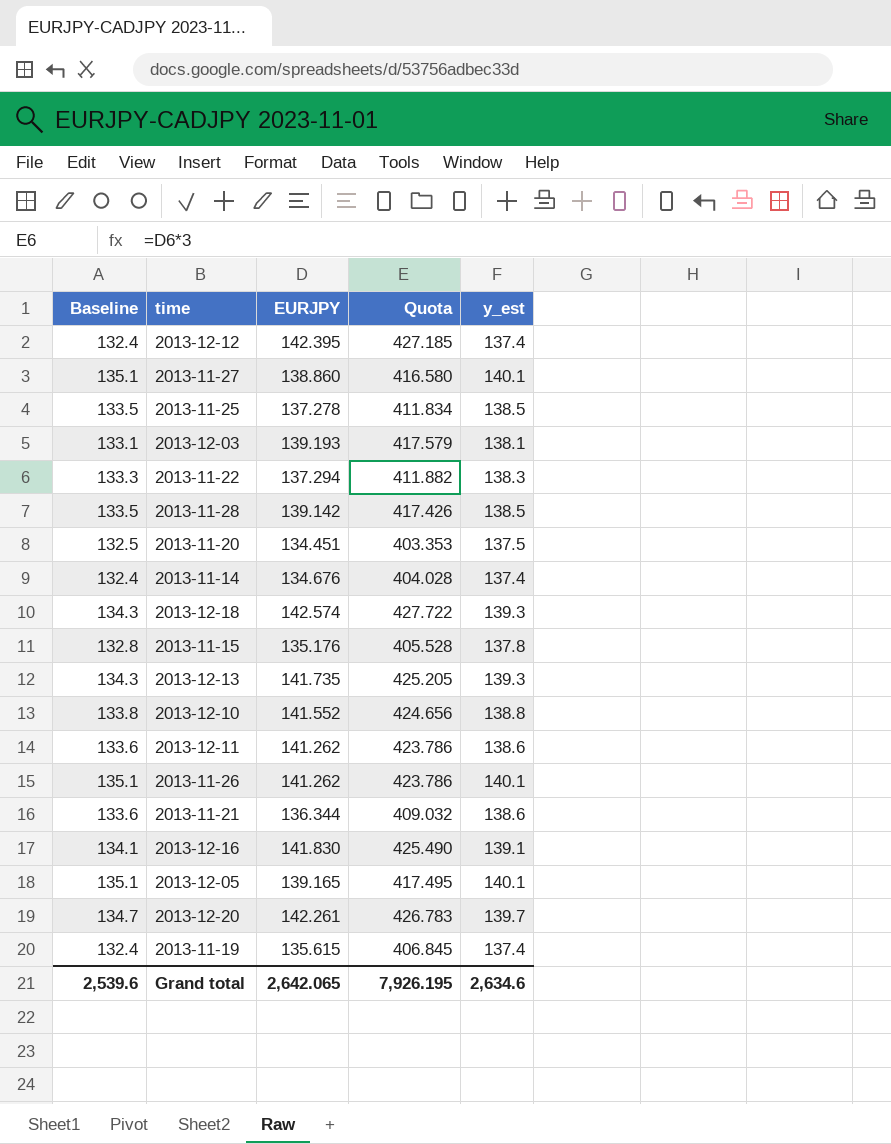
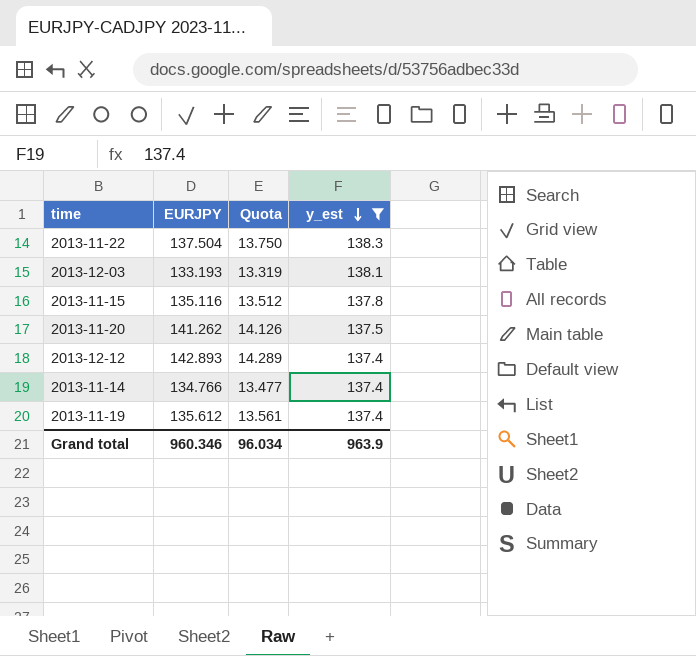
filter: none -> y_est <= 138.3
row order: none -> y_est descending
column Baseline | formula: [y_est] - 5 -> none
column Quota | formula: [EURJPY] * 3 -> [EURJPY] * 0.1
2013-11-22 | EURJPY: 137.294 -> 137.504
2013-12-03 | EURJPY: 139.193 -> 133.193
2013-11-15 | EURJPY: 135.176 -> 135.116
2013-11-20 | EURJPY: 134.451 -> 141.262
2013-12-12 | EURJPY: 142.395 -> 142.893
2013-11-14 | EURJPY: 134.676 -> 134.766
2013-11-19 | EURJPY: 135.615 -> 135.612
Grand total | EURJPY: 2,642.065 -> 960.346
Grand total | Quota: 7,926.195 -> 96.034
Grand total | y_est: 2,634.6 -> 963.9

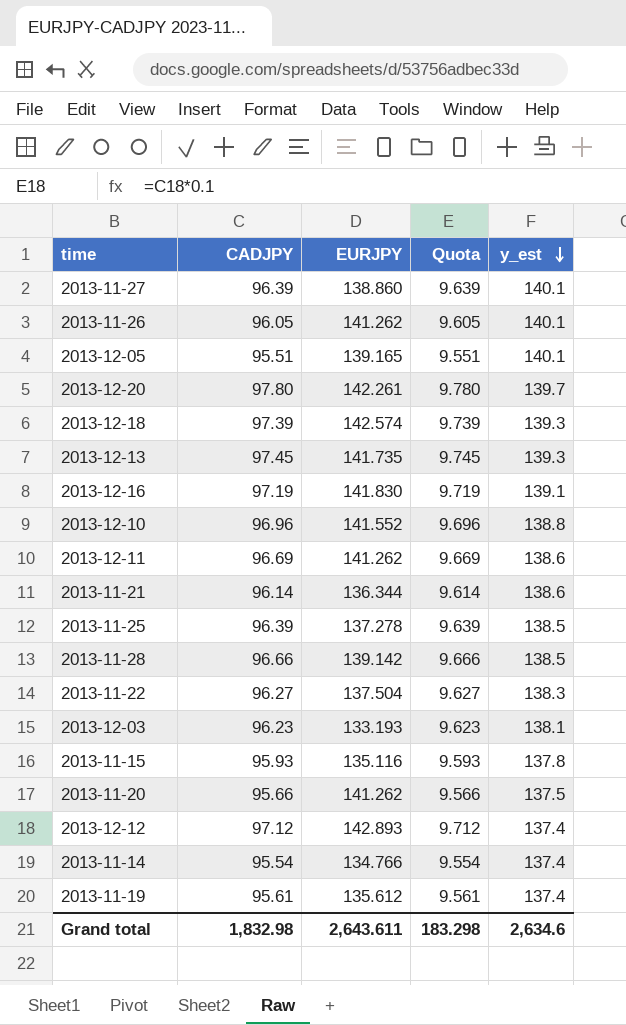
filter: y_est <= 138.3 -> none
column CADJPY | position: none -> 2
column Quota | formula: [EURJPY] * 0.1 -> [CADJPY] * 0.1
Grand total | EURJPY: 960.346 -> 2,643.611
Grand total | Quota: 96.034 -> 183.298
Grand total | y_est: 963.9 -> 2,634.6

